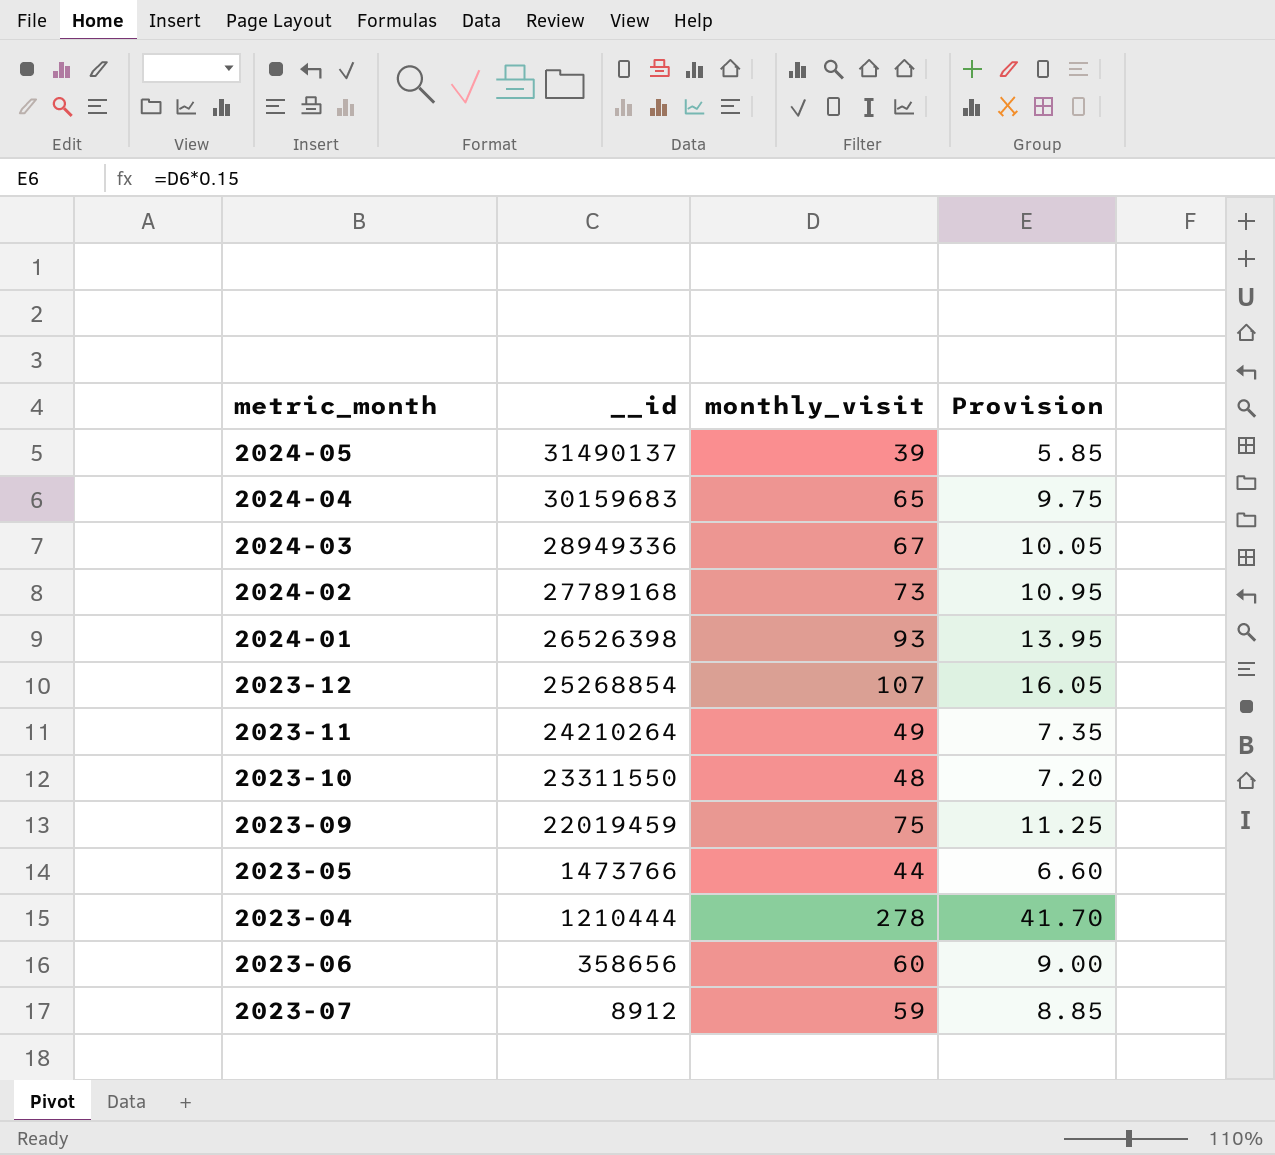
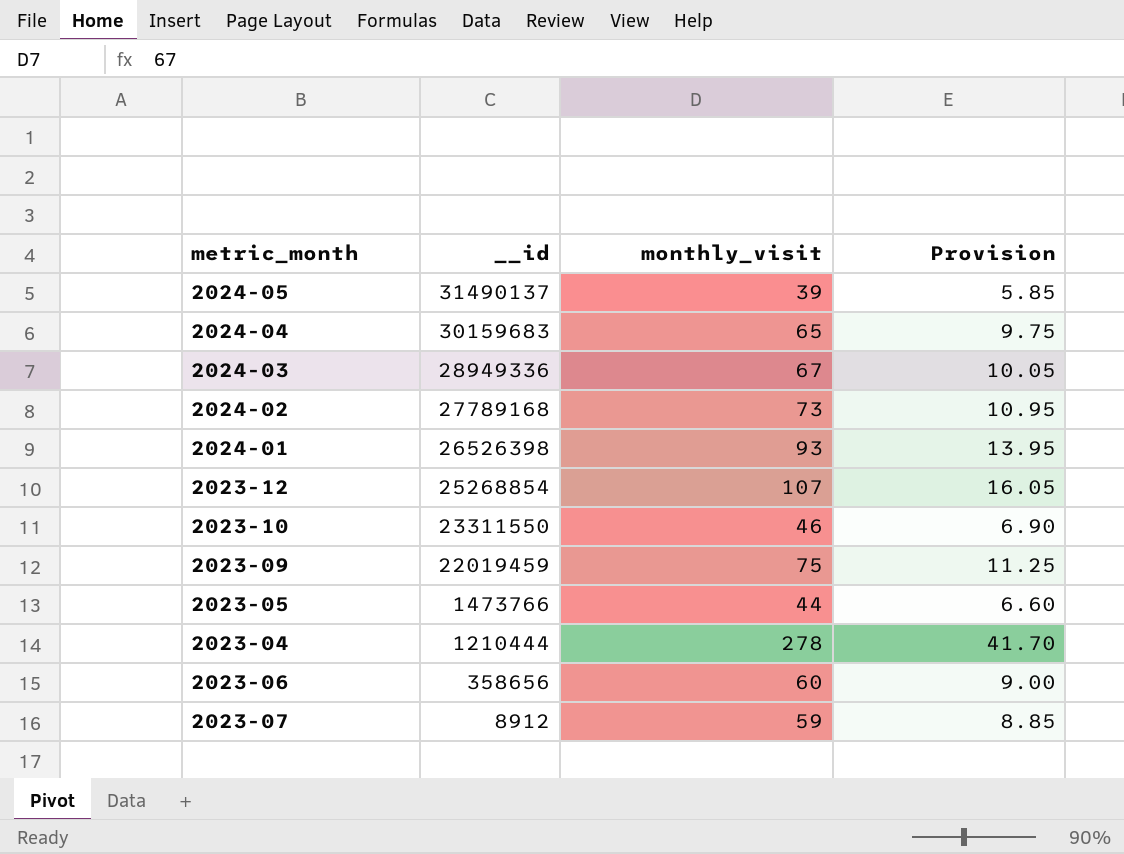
row 2023-11: 24210264 | 49 | 7.35 -> none
2023-10 | monthly_visit: 48 -> 46
2023-10 | Provision: 7.20 -> 6.90

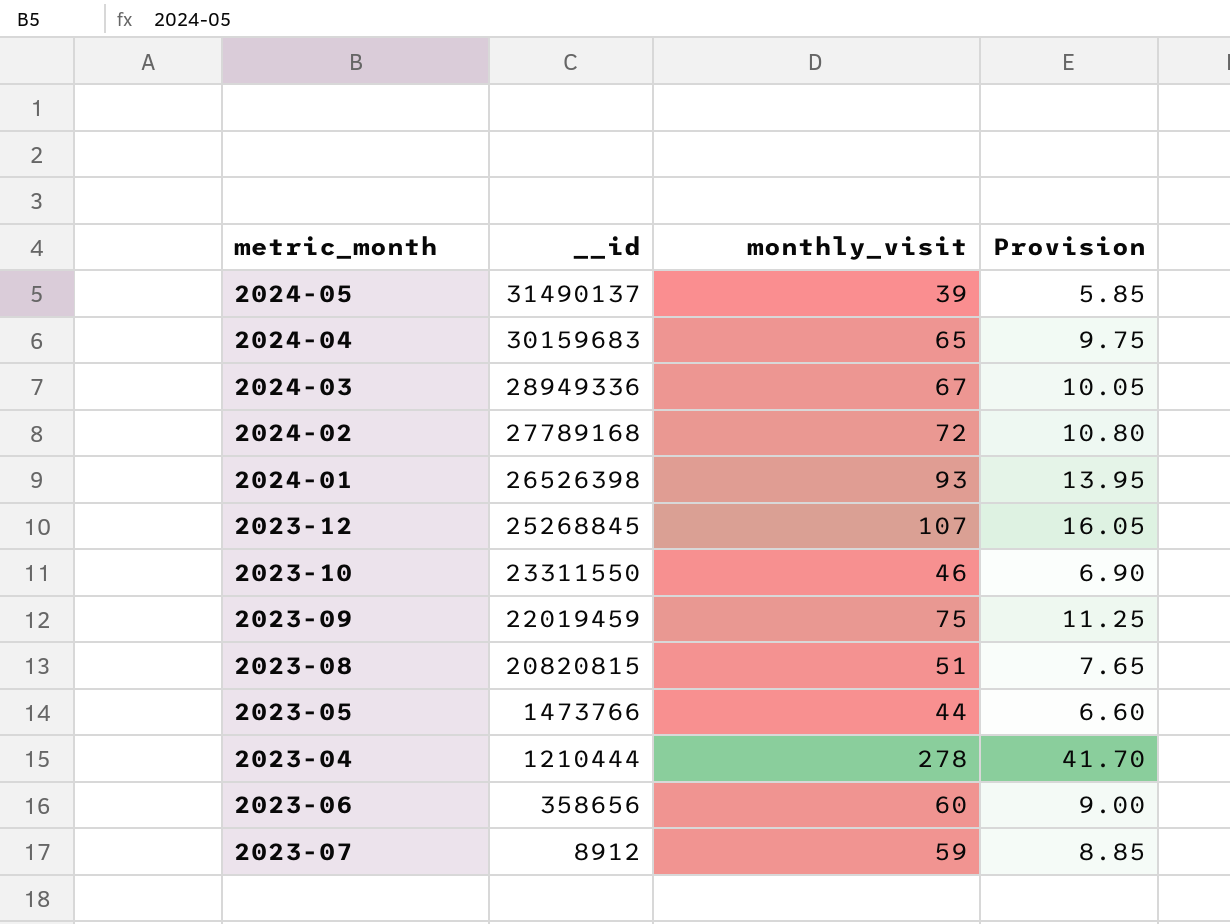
2024-02 | monthly_visit: 73 -> 72
2024-02 | Provision: 10.95 -> 10.80
2023-12 | __id: 25268854 -> 25268845
row 2023-08: none -> 20820815 | 51 | 7.65

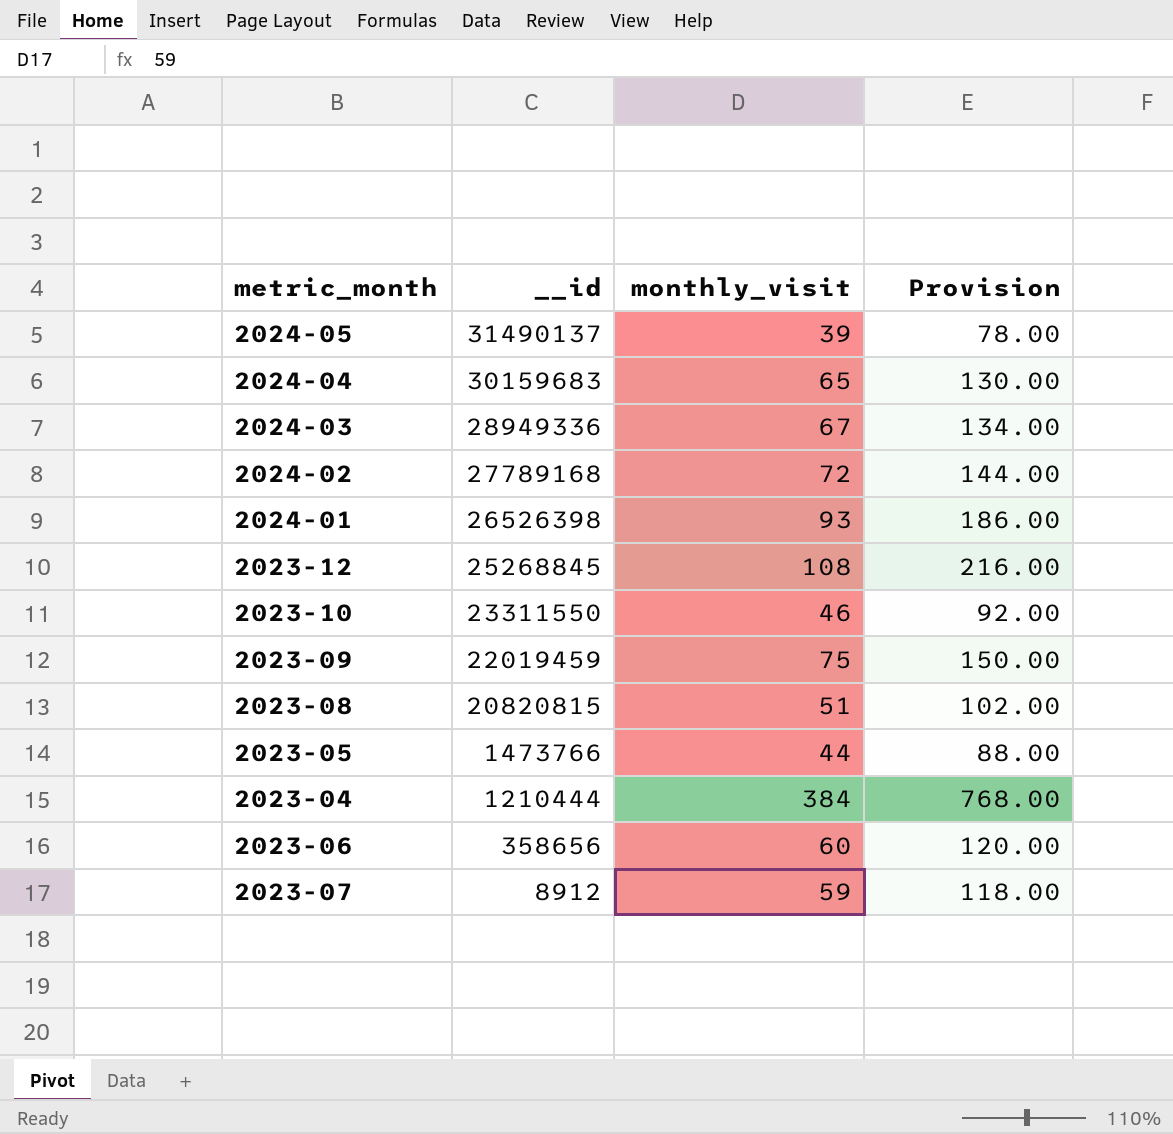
column Provision | formula: [monthly_visit] * 0.15 -> [monthly_visit] * 2
2023-12 | monthly_visit: 107 -> 108
2023-04 | monthly_visit: 278 -> 384

